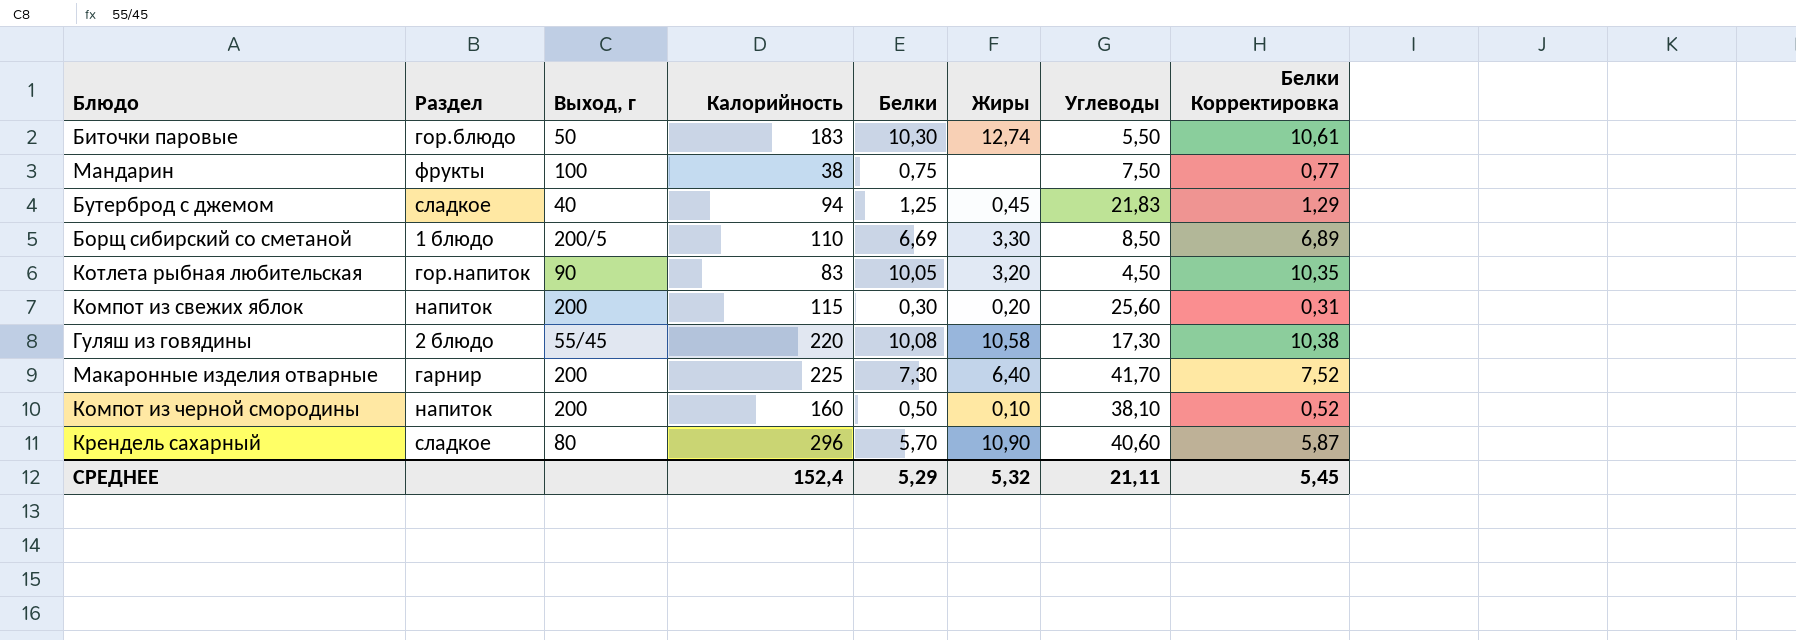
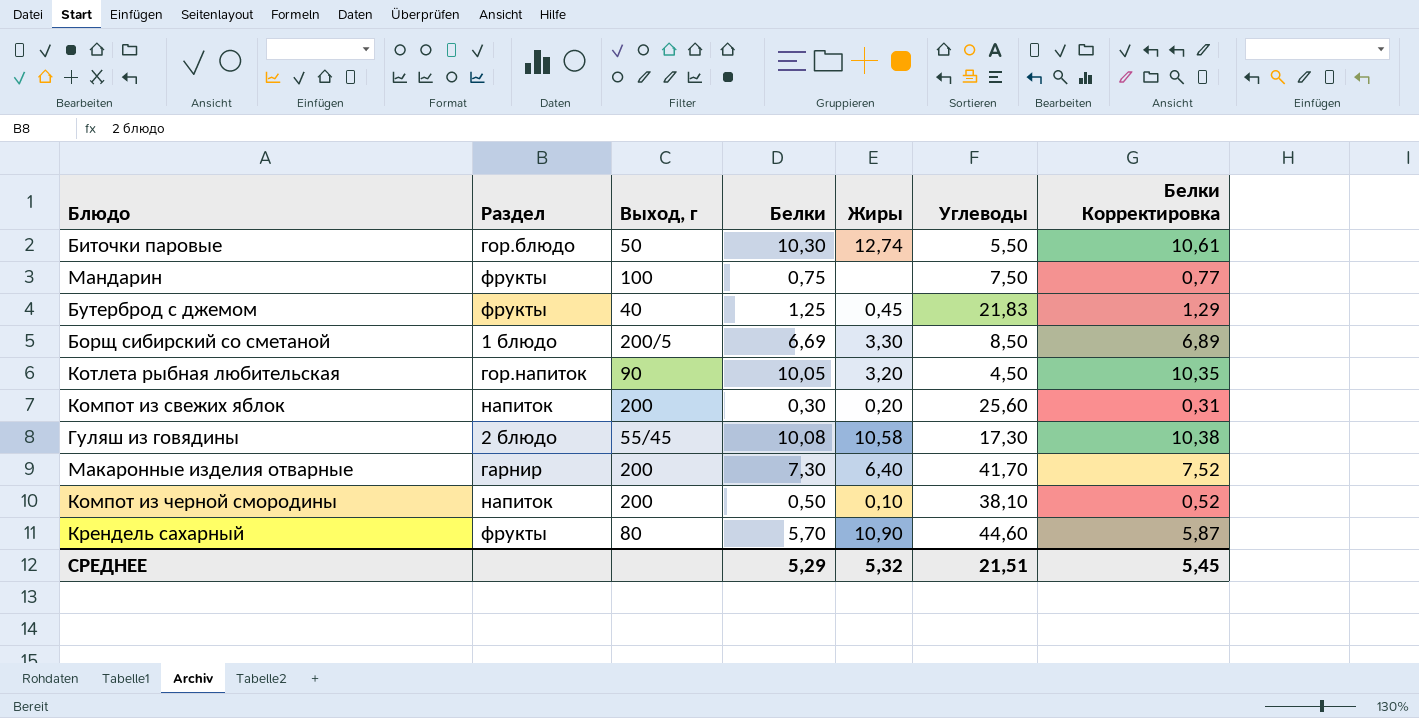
column Калорийность | position: 4 -> none
Бутерброд с джемом | Раздел: сладкое -> фрукты
Крендель сахарный | Раздел: сладкое -> фрукты
Крендель сахарный | Углеводы: 40,60 -> 44,60
СРЕДНЕЕ | Углеводы: 21,11 -> 21,51

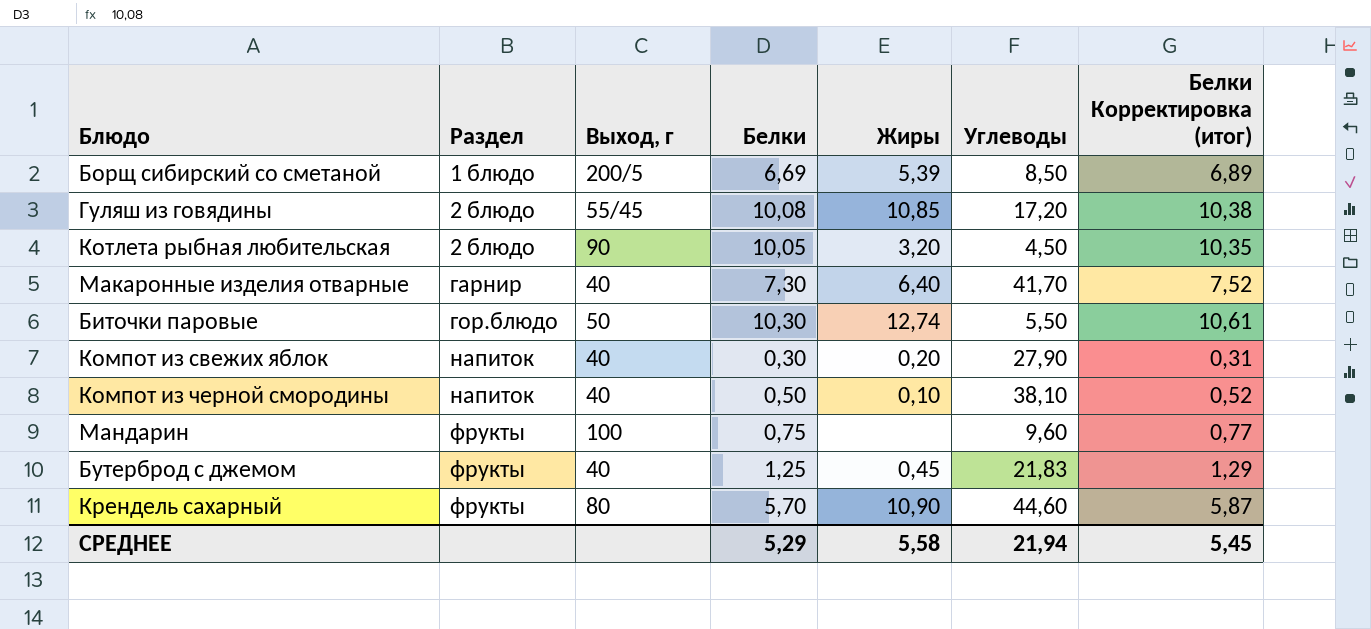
row order: none -> Раздел ascending
column name: Белки Корректировка -> Белки Корректировка (итог)
Борщ сибирский со сметаной | Жиры: 3,30 -> 5,39
Гуляш из говядины | Жиры: 10,58 -> 10,85
Гуляш из говядины | Углеводы: 17,30 -> 17,20
Котлета рыбная любительская | Раздел: гор.напиток -> 2 блюдо
Макаронные изделия отварные | Выход, г: 200 -> 40
Компот из свежих яблок | Выход, г: 200 -> 40
Компот из свежих яблок | Углеводы: 25,60 -> 27,90
Компот из черной смородины | Выход, г: 200 -> 40
Мандарин | Углеводы: 7,50 -> 9,60
СРЕДНЕЕ | Жиры: 5,32 -> 5,58
СРЕДНЕЕ | Углеводы: 21,51 -> 21,94

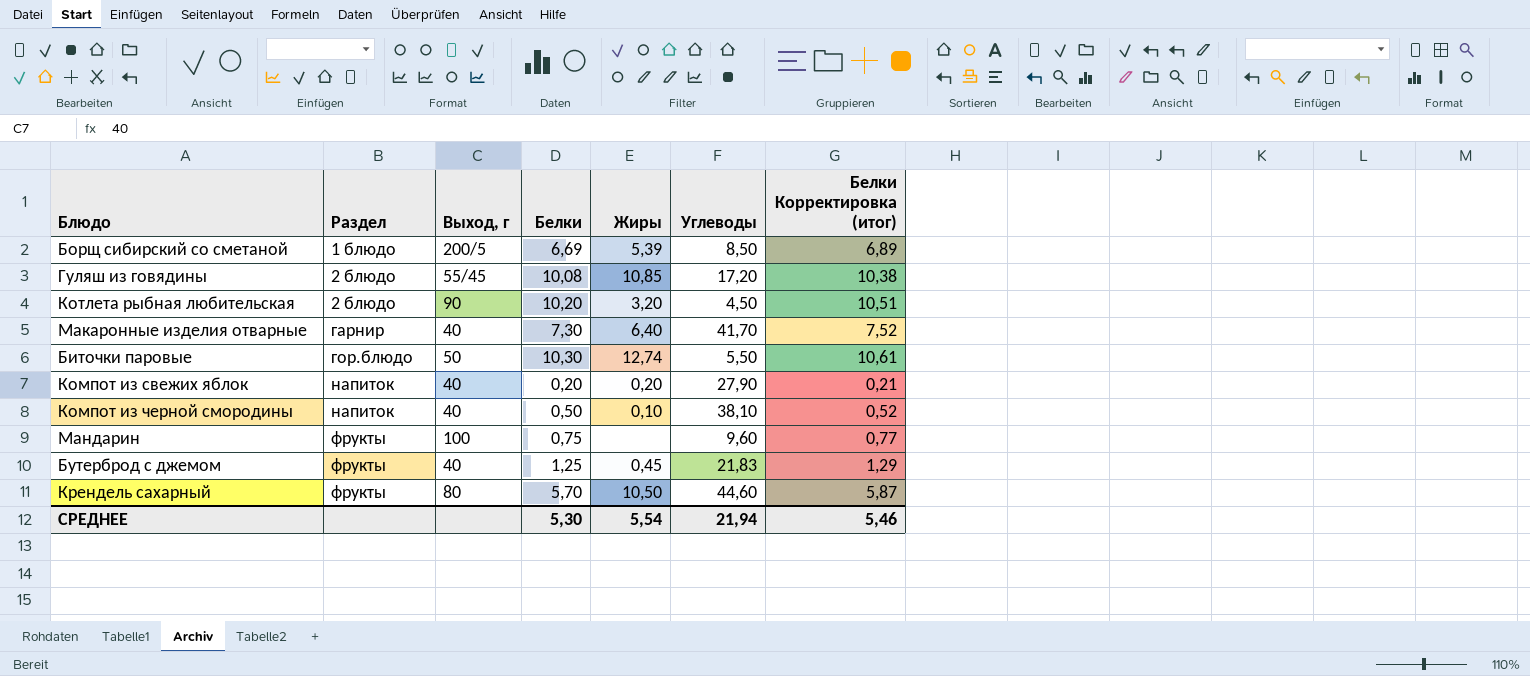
Котлета рыбная любительская | Белки: 10,05 -> 10,20
Котлета рыбная любительская | Белки Корректировка (итог): 10,35 -> 10,51
Компот из свежих яблок | Белки: 0,30 -> 0,20
Компот из свежих яблок | Белки Корректировка (итог): 0,31 -> 0,21
Крендель сахарный | Жиры: 10,90 -> 10,50
СРЕДНЕЕ | Белки: 5,29 -> 5,30
СРЕДНЕЕ | Жиры: 5,58 -> 5,54
СРЕДНЕЕ | Белки Корректировка (итог): 5,45 -> 5,46

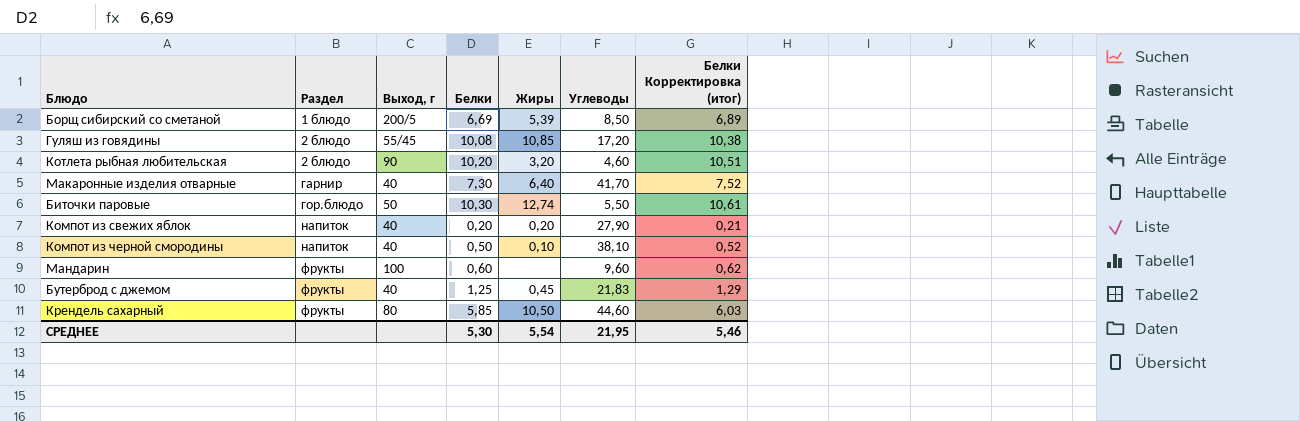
Котлета рыбная любительская | Углеводы: 4,50 -> 4,60
Мандарин | Белки: 0,75 -> 0,60
Мандарин | Белки Корректировка (итог): 0,77 -> 0,62
Крендель сахарный | Белки: 5,70 -> 5,85
Крендель сахарный | Белки Корректировка (итог): 5,87 -> 6,03
СРЕДНЕЕ | Углеводы: 21,94 -> 21,95

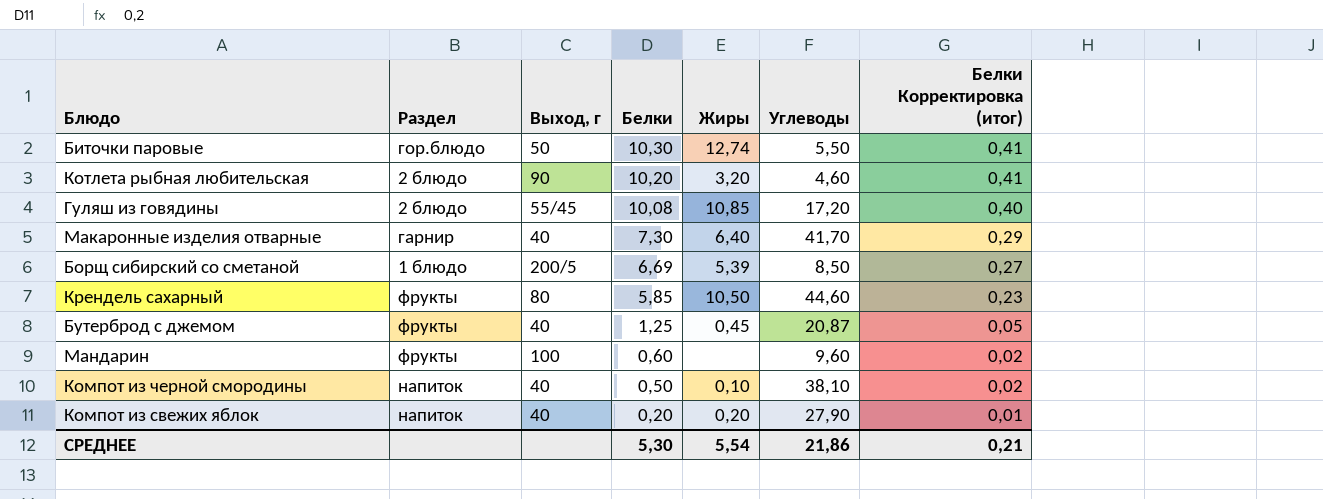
row order: Раздел ascending -> Белки descending
column Белки Корректировка (итог) | formula: [Белки] * 1,03 -> [Белки] * 0,04
Бутерброд с джемом | Углеводы: 21,83 -> 20,87
СРЕДНЕЕ | Углеводы: 21,95 -> 21,86
СРЕДНЕЕ | Белки Корректировка (итог): 5,46 -> 0,21

